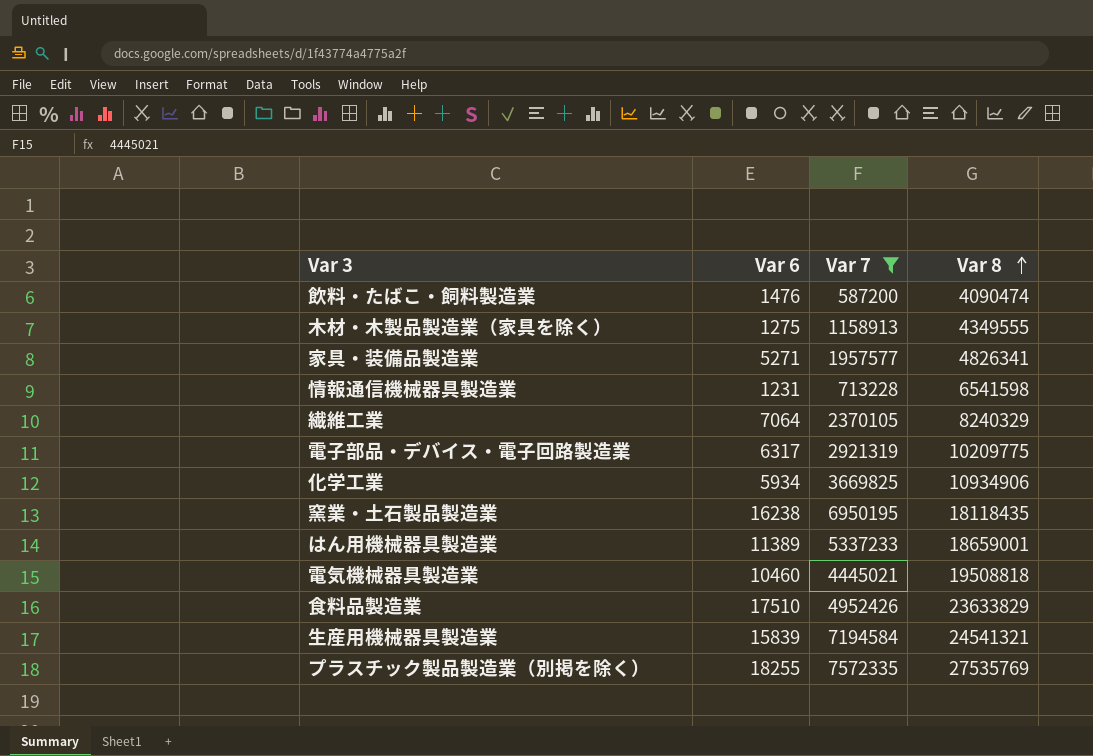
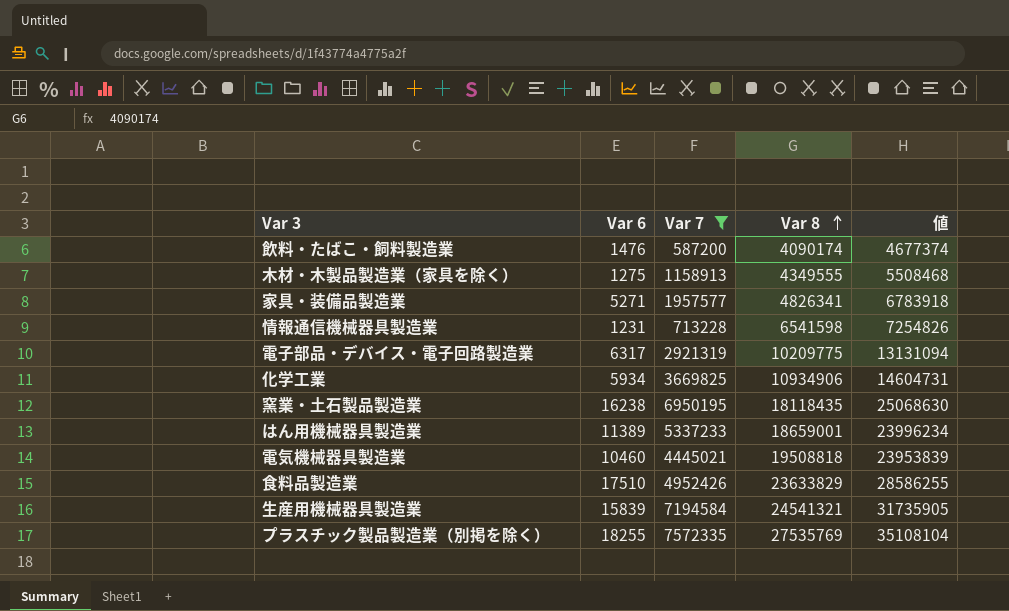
column 値 | formula: none -> [Var 7] + [Var 8]
row 繊維工業: 7064 | 2370105 | 8240329 -> none
飲料・たばこ・飼料製造業 | Var 8: 4090474 -> 4090174

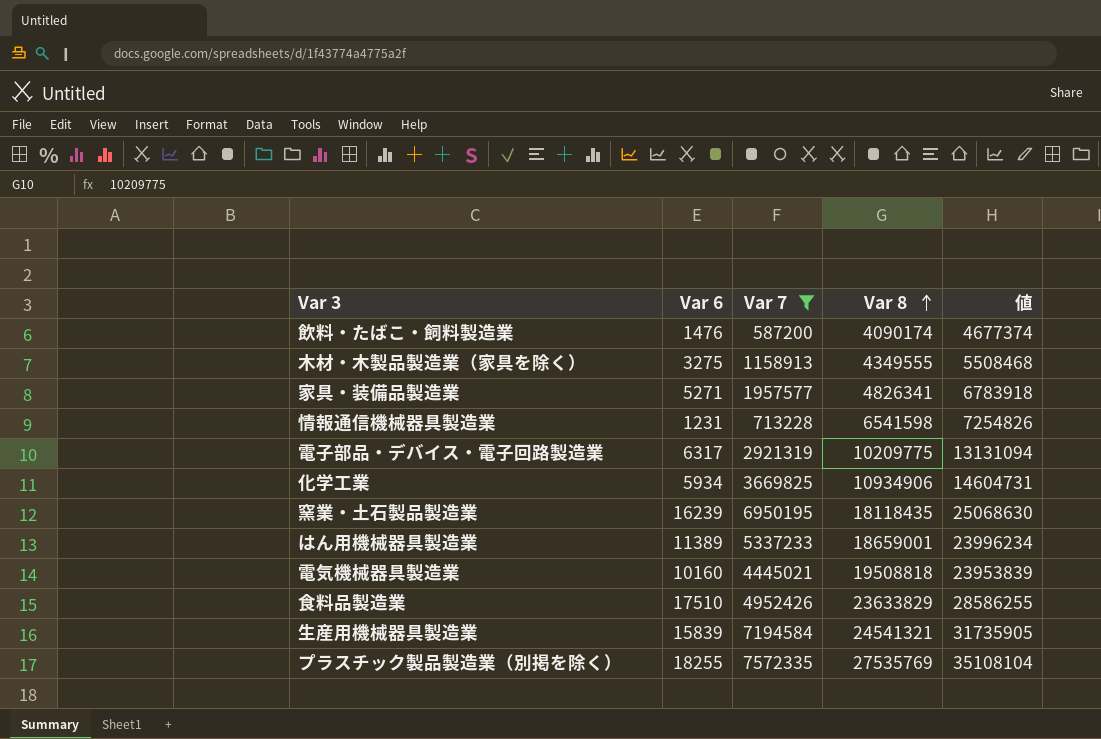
木材・木製品製造業（家具を除く） | Var 6: 1275 -> 3275
窯業・土石製品製造業 | Var 6: 16238 -> 16239
電気機械器具製造業 | Var 6: 10460 -> 10160

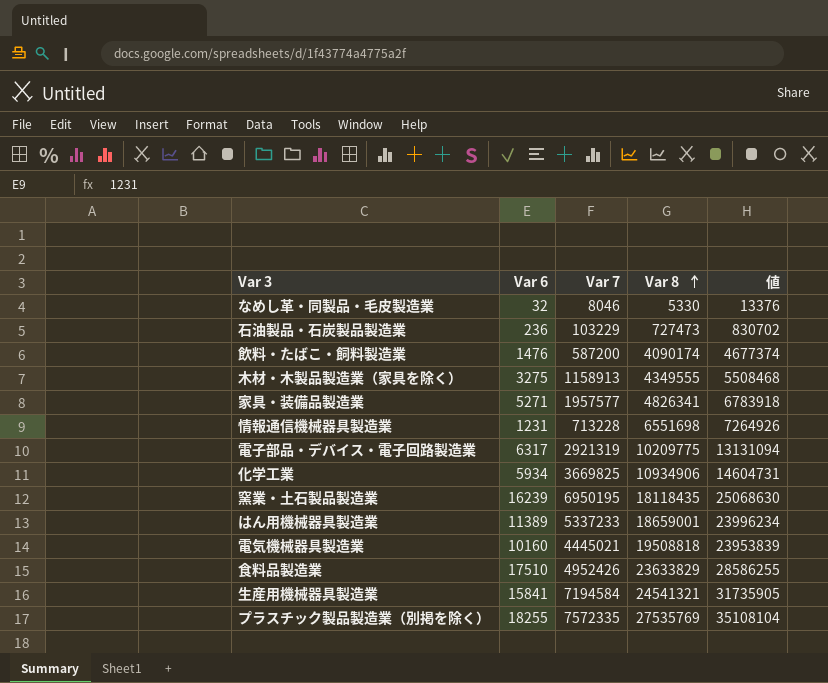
filter: Var 7 >= 587200 -> none
情報通信機械器具製造業 | Var 8: 6541598 -> 6551698
情報通信機械器具製造業 | 値: 7254826 -> 7264926
生産用機械器具製造業 | Var 6: 15839 -> 15841

